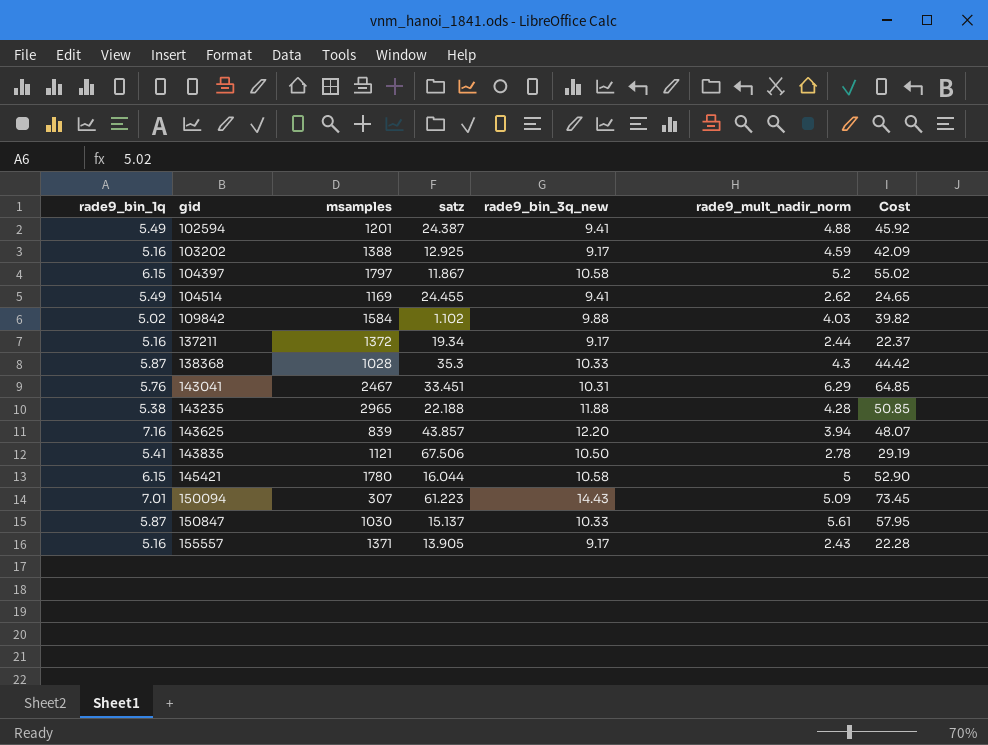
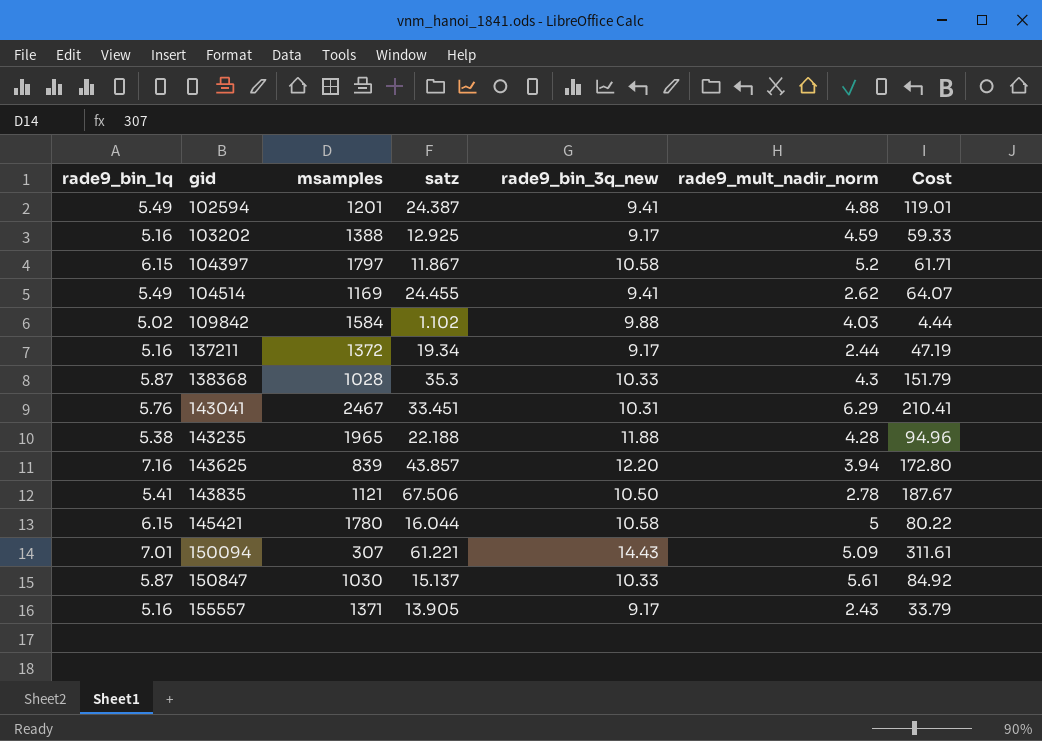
column Cost | formula: [rade9_bin_3q_new] * [rade9_mult_nadir_norm] -> [satz] * [rade9_mult_nadir_norm]
143235 | msamples: 2965 -> 1965
150094 | satz: 61.223 -> 61.221

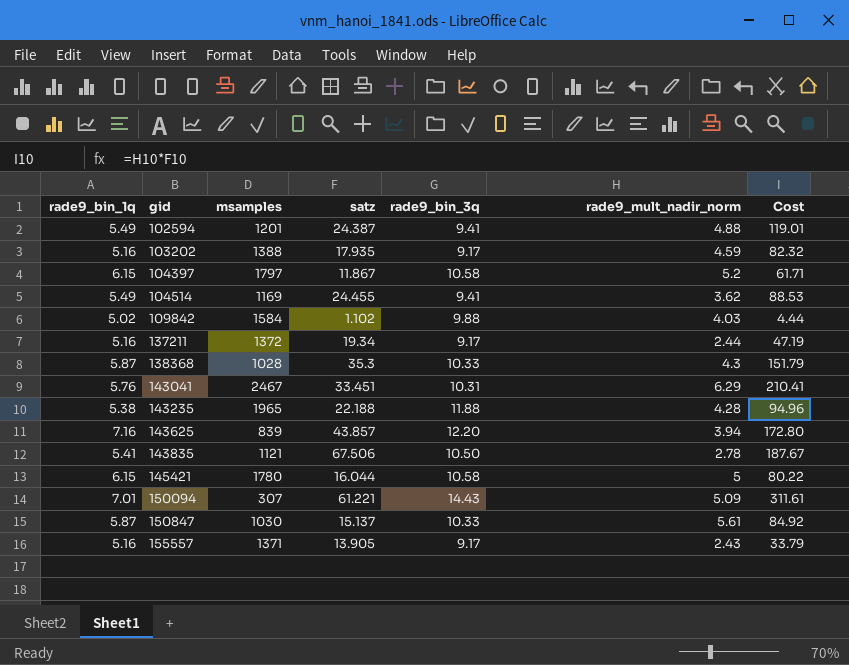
column name: rade9_bin_3q_new -> rade9_bin_3q
103202 | satz: 12.925 -> 17.935
103202 | Cost: 59.33 -> 82.32
104514 | rade9_mult_nadir_norm: 2.62 -> 3.62
104514 | Cost: 64.07 -> 88.53

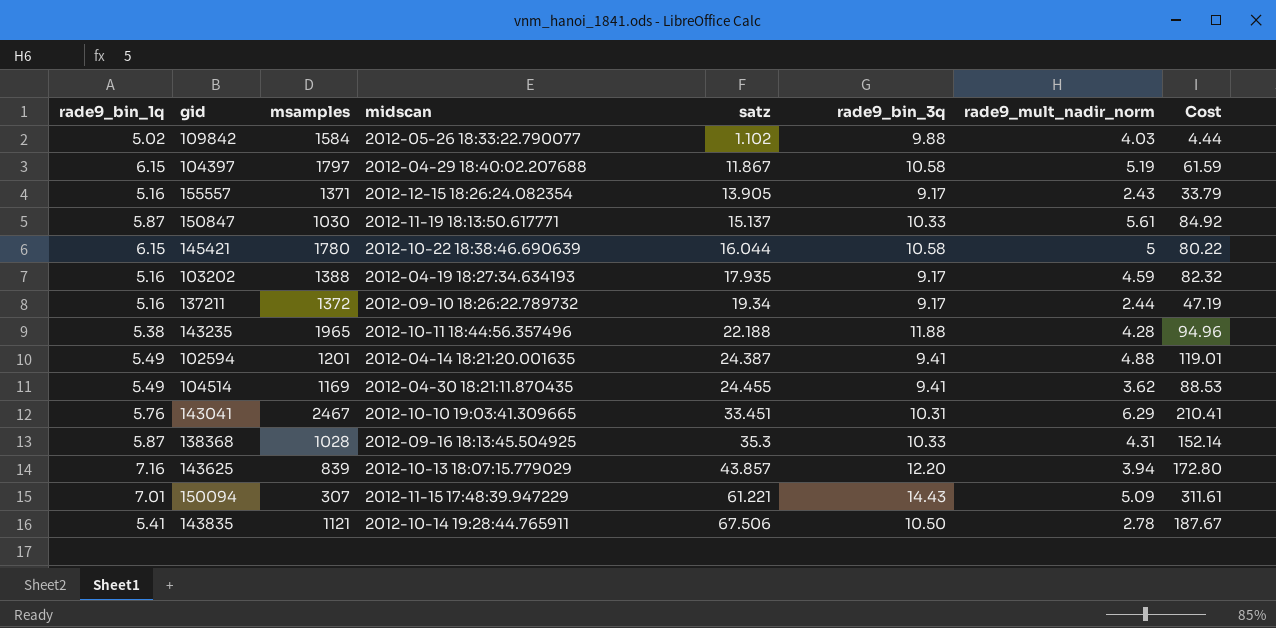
row order: gid ascending -> satz ascending
column midscan | position: none -> 4
104397 | rade9_mult_nadir_norm: 5.2 -> 5.19
104397 | Cost: 61.71 -> 61.59
138368 | rade9_mult_nadir_norm: 4.3 -> 4.31
138368 | Cost: 151.79 -> 152.14

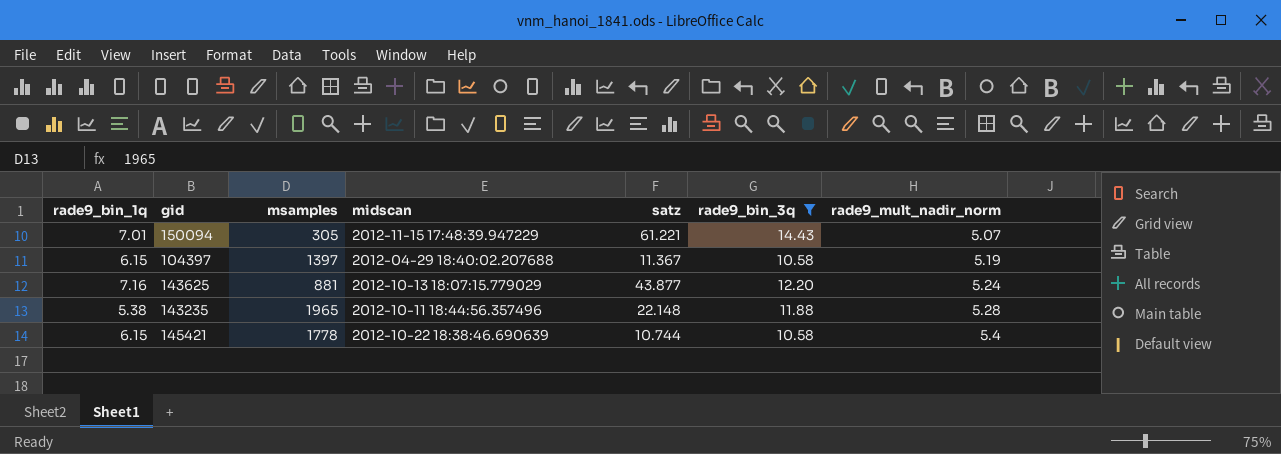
filter: none -> rade9_bin_3q >= 10.58
row order: satz ascending -> rade9_mult_nadir_norm ascending
column Cost | formula: [satz] * [rade9_mult_nadir_norm] -> none
150094 | msamples: 307 -> 305
150094 | rade9_mult_nadir_norm: 5.09 -> 5.07
104397 | msamples: 1797 -> 1397
104397 | satz: 11.867 -> 11.367
143625 | msamples: 839 -> 881
143625 | satz: 43.857 -> 43.877
143625 | rade9_mult_nadir_norm: 3.94 -> 5.24
143235 | satz: 22.188 -> 22.148
143235 | rade9_mult_nadir_norm: 4.28 -> 5.28
145421 | msamples: 1780 -> 1778
145421 | satz: 16.044 -> 10.744
145421 | rade9_mult_nadir_norm: 5 -> 5.4

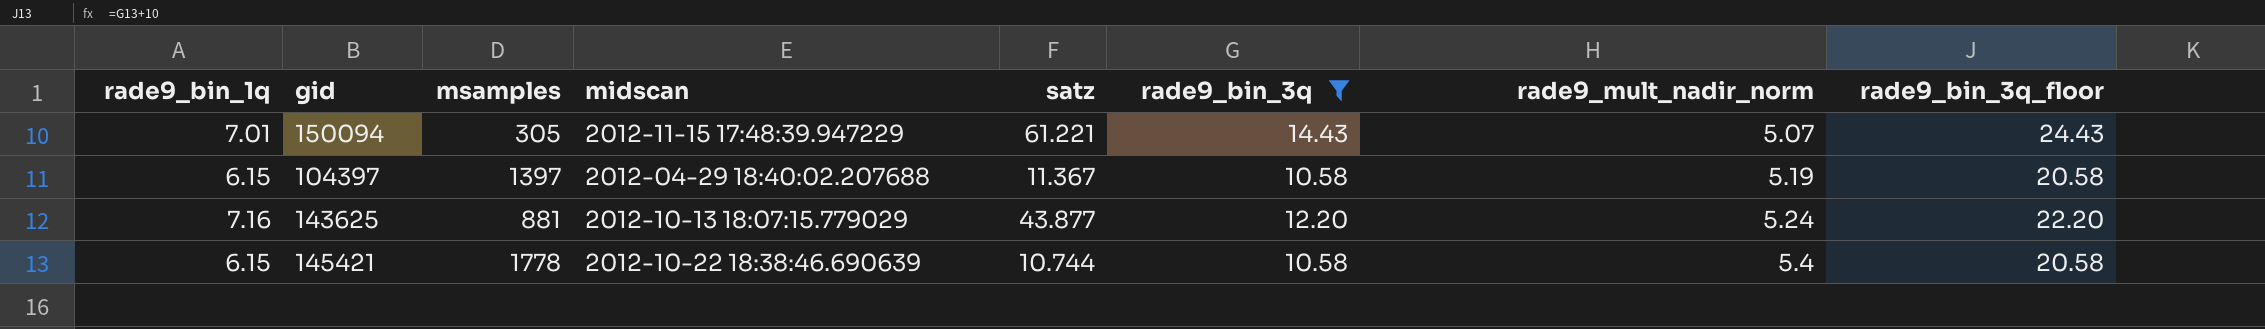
column rade9_bin_3q_floor | formula: none -> [rade9_bin_3q] + 10
row 143235: 5.38 | 1965 | 2012-10-11 18:44:56.357496 | 22.148 | 11.88 | 5.28 -> none

